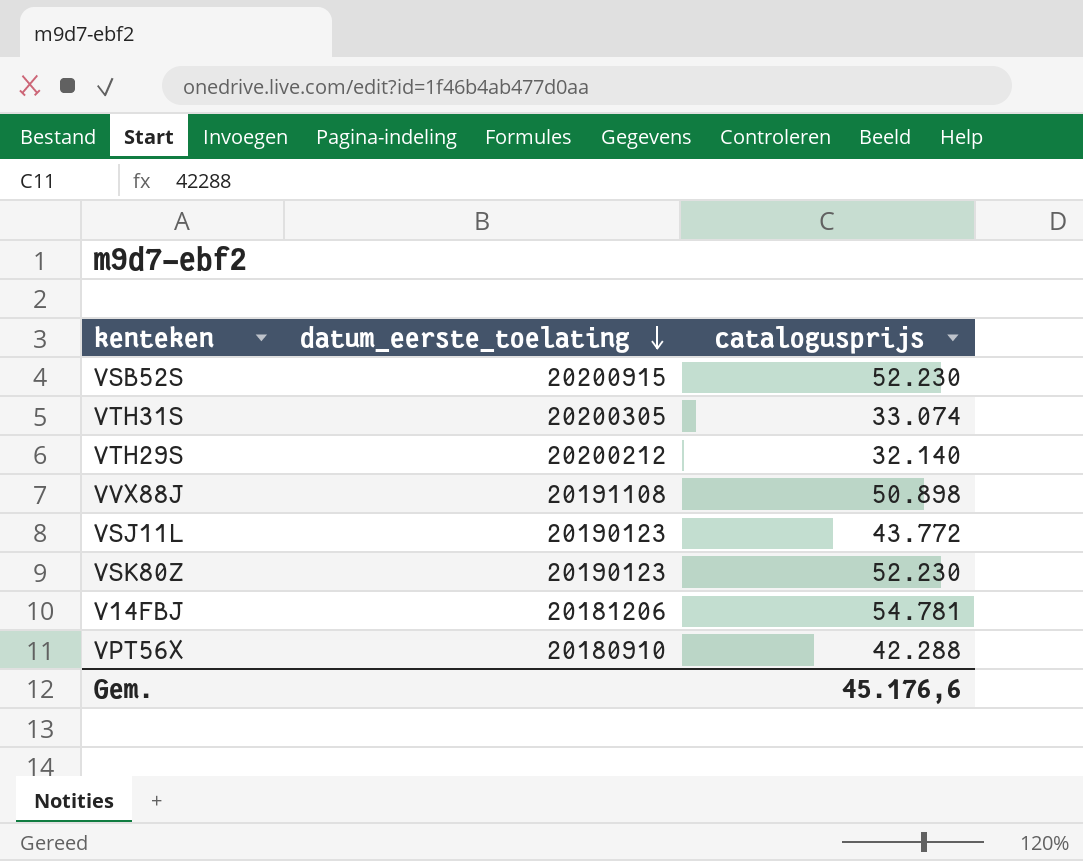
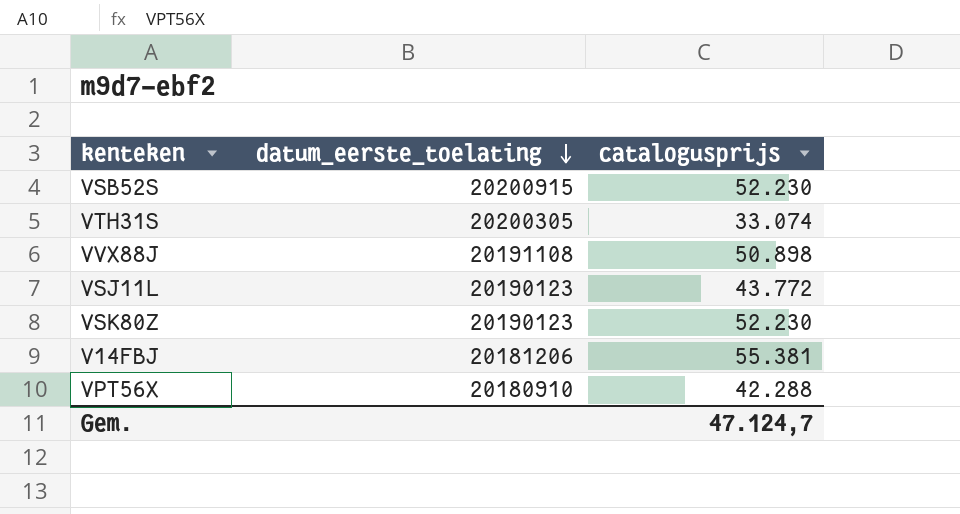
row VTH29S: 20200212 | 32.140 -> none
V14FBJ | catalogusprijs: 54.781 -> 55.381
Gem. | catalogusprijs: 45.176,6 -> 47.124,7

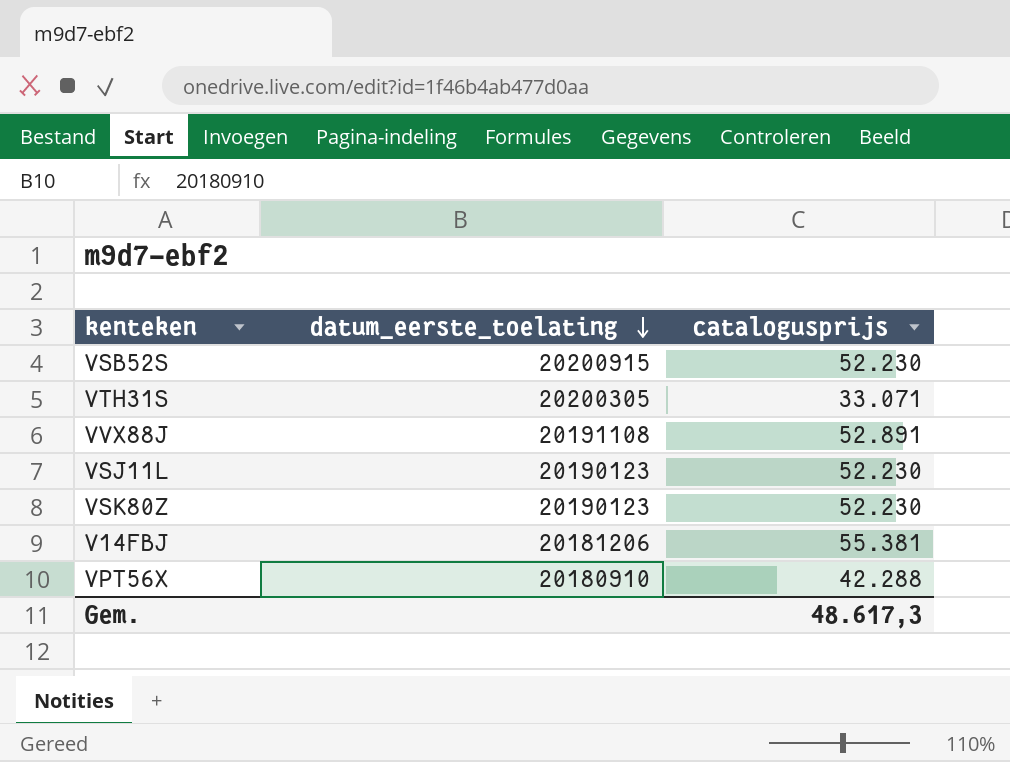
VTH31S | catalogusprijs: 33.074 -> 33.071
VVX88J | catalogusprijs: 50.898 -> 52.891
VSJ11L | catalogusprijs: 43.772 -> 52.230
Gem. | catalogusprijs: 47.124,7 -> 48.617,3

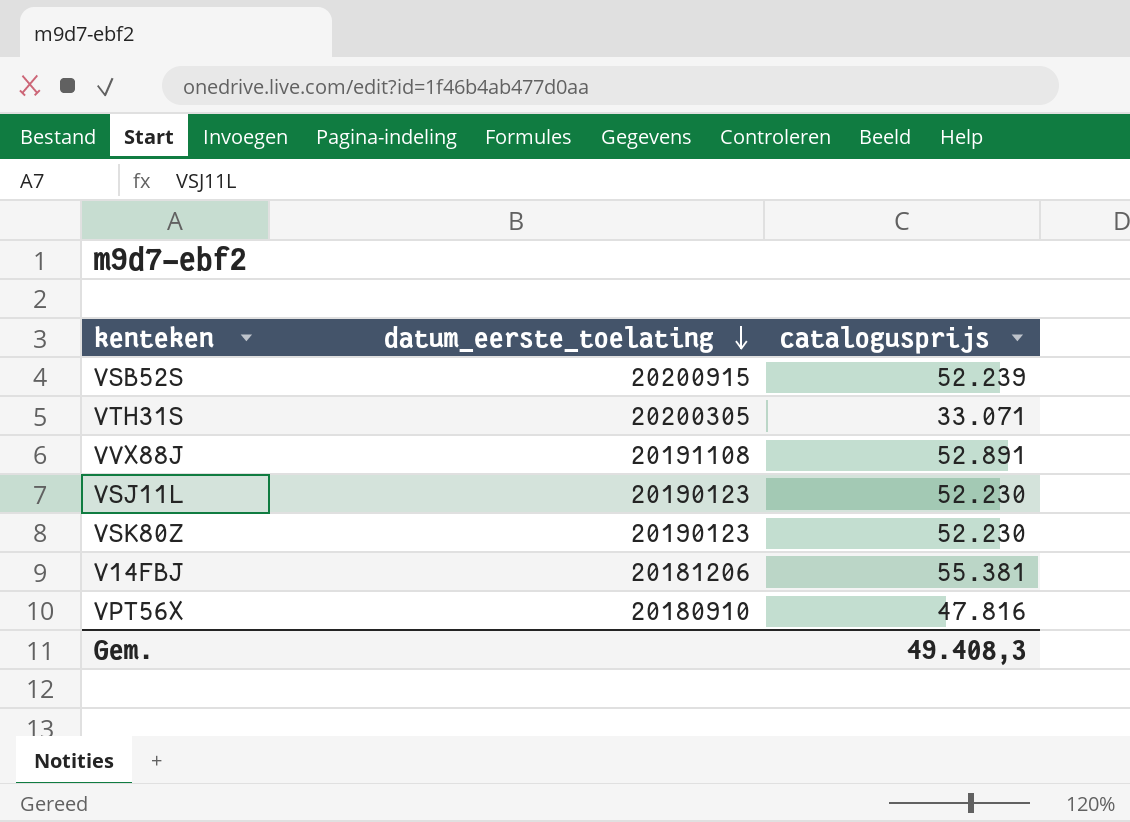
VSB52S | catalogusprijs: 52.230 -> 52.239
VPT56X | catalogusprijs: 42.288 -> 47.816
Gem. | catalogusprijs: 48.617,3 -> 49.408,3

